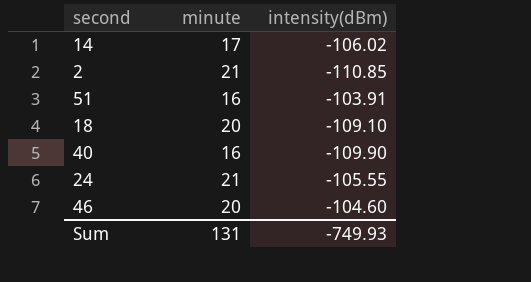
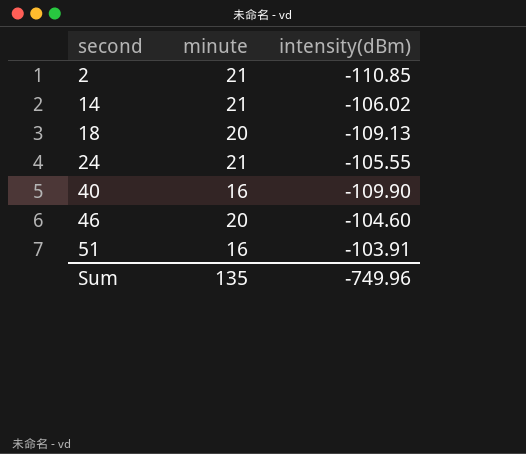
row order: none -> second ascending
14 | minute: 17 -> 21
18 | intensity(dBm): -109.10 -> -109.13
Sum | minute: 131 -> 135
Sum | intensity(dBm): -749.93 -> -749.96

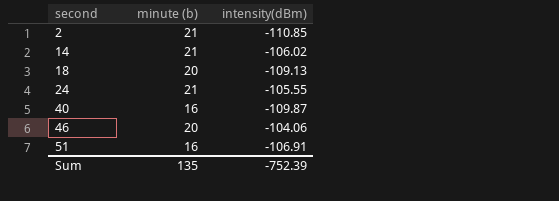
column name: minute -> minute (b)
40 | intensity(dBm): -109.90 -> -109.87
46 | intensity(dBm): -104.60 -> -104.06
51 | intensity(dBm): -103.91 -> -106.91
Sum | intensity(dBm): -749.96 -> -752.39

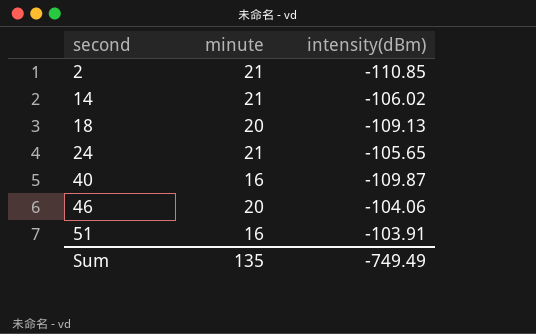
column name: minute (b) -> minute
24 | intensity(dBm): -105.55 -> -105.65
51 | intensity(dBm): -106.91 -> -103.91
Sum | intensity(dBm): -752.39 -> -749.49

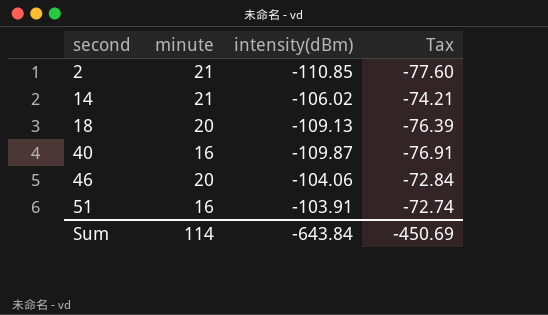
column Tax | formula: none -> [intensity(dBm)] * 0.7
row 24: 21 | -105.65 -> none
Sum | minute: 135 -> 114
Sum | intensity(dBm): -749.49 -> -643.84

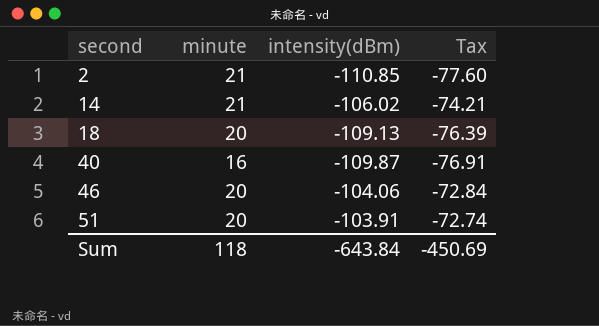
51 | minute: 16 -> 20
Sum | minute: 114 -> 118

